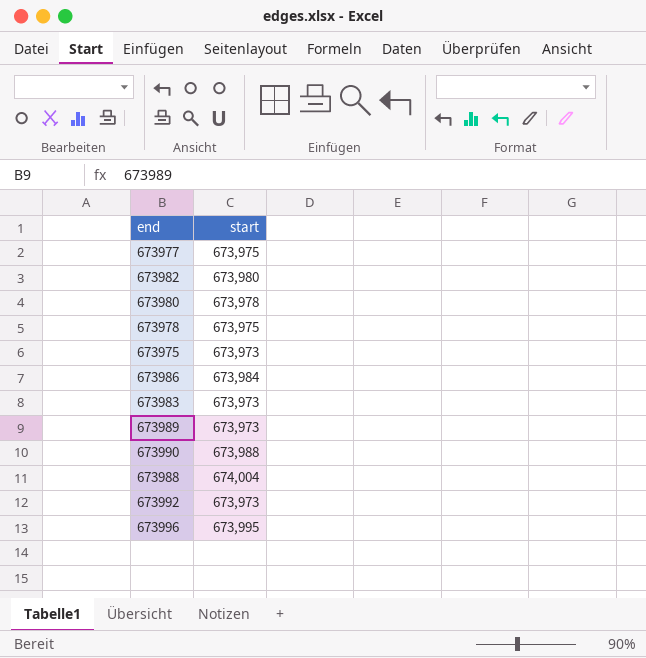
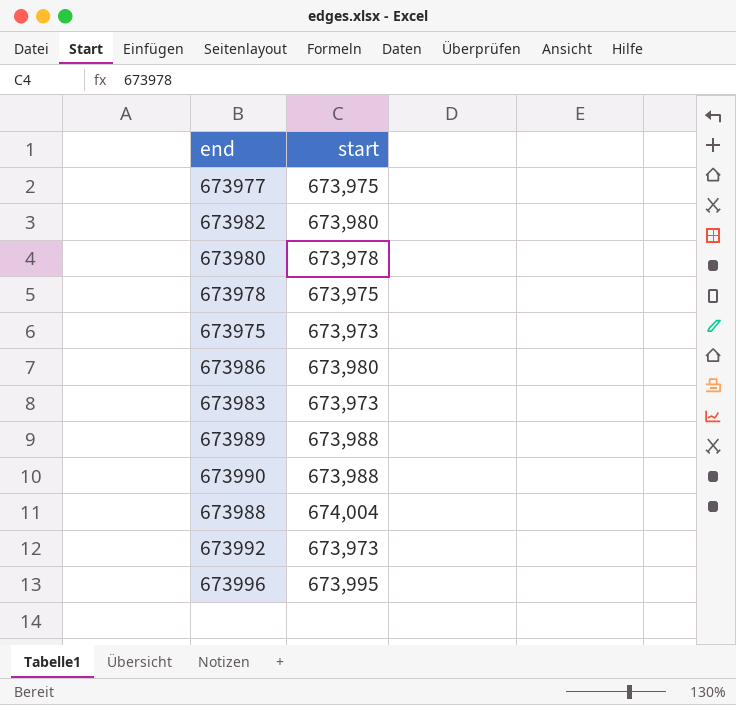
673986 | start: 673,984 -> 673,980
673989 | start: 673,973 -> 673,988

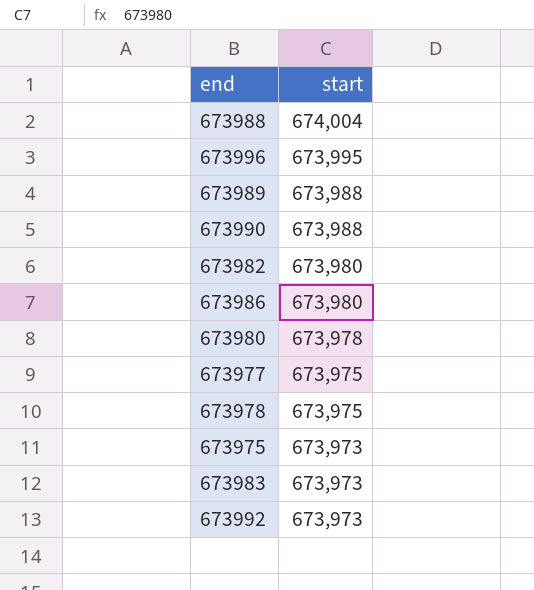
row order: none -> start descending

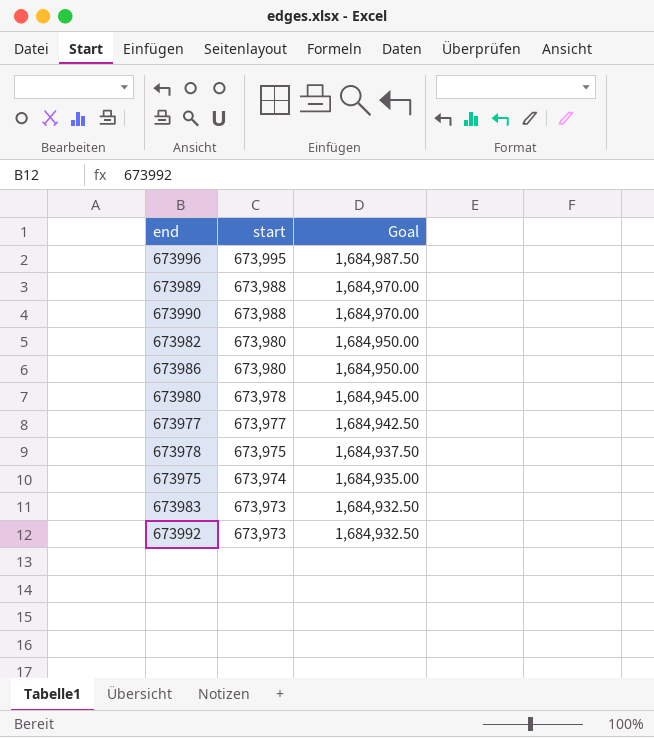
column Goal | formula: none -> [start] * 2.5
row 673988: 674,004 -> none
673977 | start: 673,975 -> 673,977
673975 | start: 673,973 -> 673,974

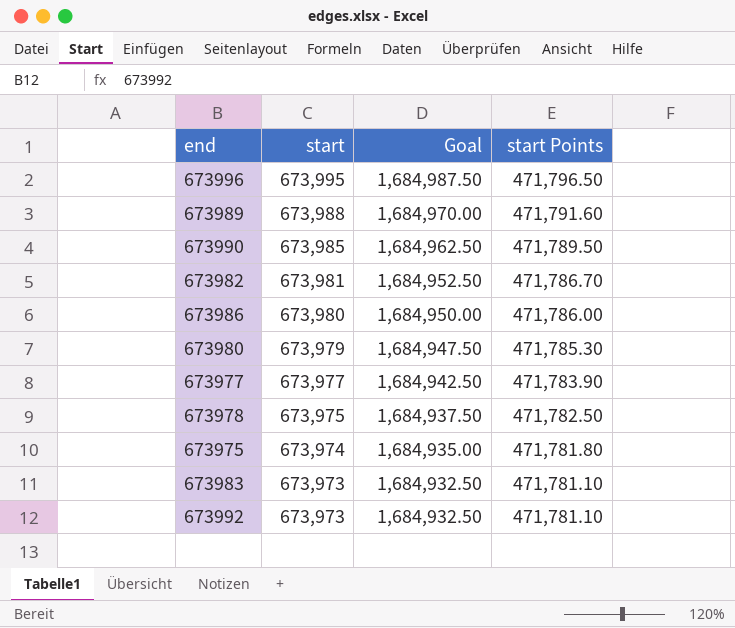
column start Points | formula: none -> [start] * 0.7
673990 | start: 673,988 -> 673,985
673990 | Goal: 1,684,970.00 -> 1,684,962.50
673982 | start: 673,980 -> 673,981
673982 | Goal: 1,684,950.00 -> 1,684,952.50
673980 | start: 673,978 -> 673,979
673980 | Goal: 1,684,945.00 -> 1,684,947.50

